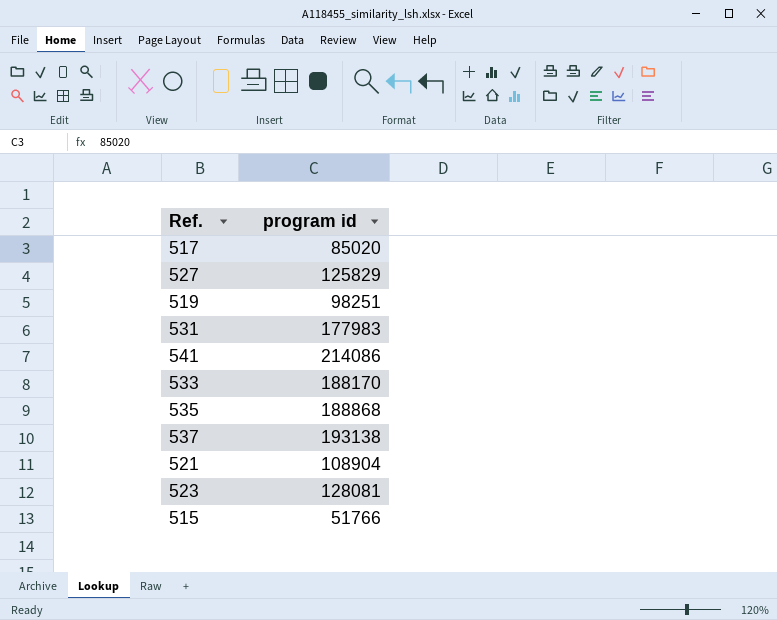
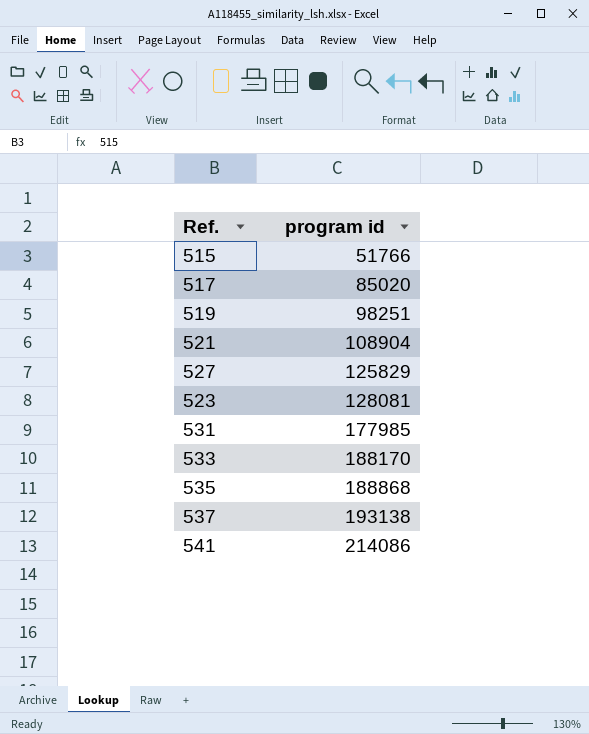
row order: none -> program id ascending
531 | program id: 177983 -> 177985

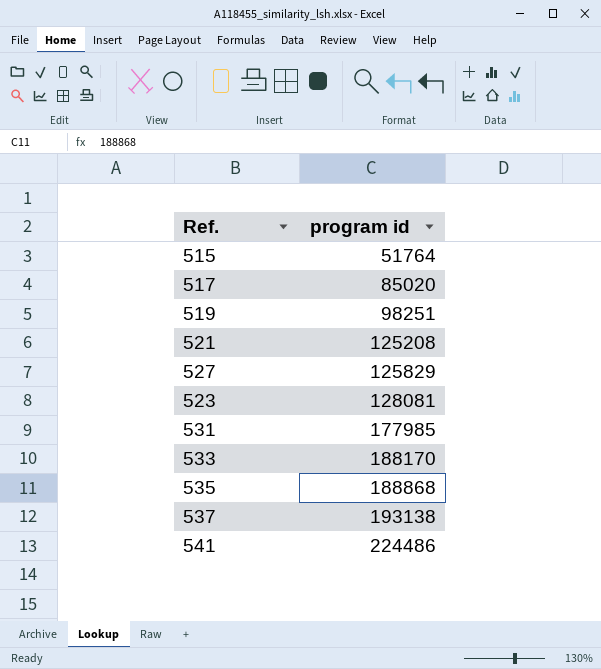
515 | program id: 51766 -> 51764
521 | program id: 108904 -> 125208
541 | program id: 214086 -> 224486

